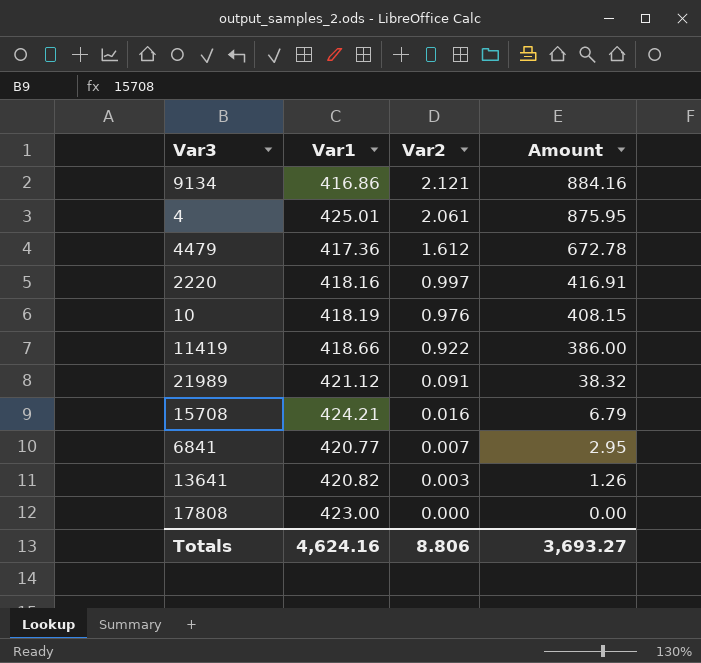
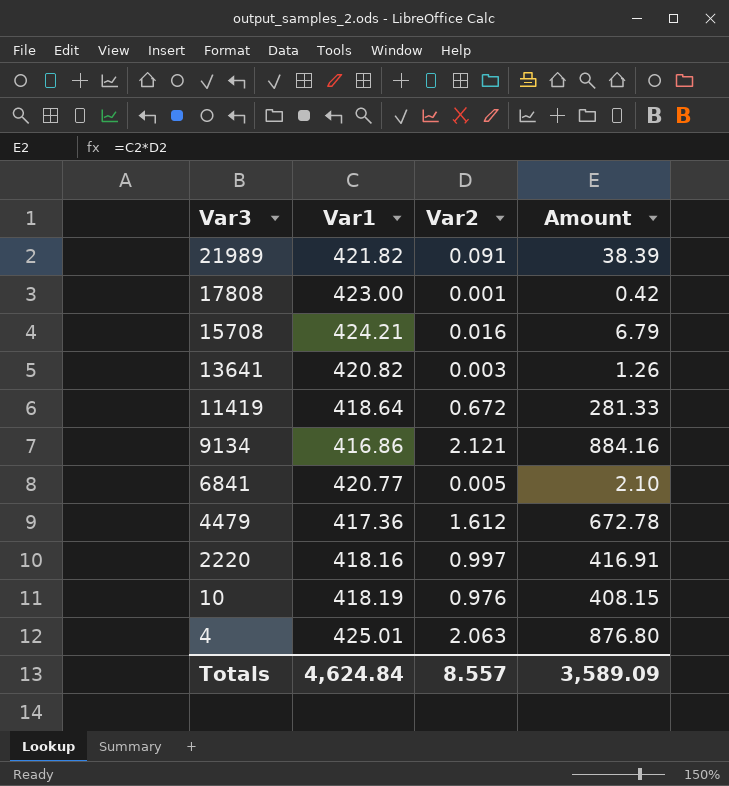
row order: Var2 descending -> Var3 descending
21989 | Var1: 421.12 -> 421.82
21989 | Amount: 38.32 -> 38.39
17808 | Var2: 0.000 -> 0.001
17808 | Amount: 0.00 -> 0.42
11419 | Var1: 418.66 -> 418.64
11419 | Var2: 0.922 -> 0.672
11419 | Amount: 386.00 -> 281.33
6841 | Var2: 0.007 -> 0.005
6841 | Amount: 2.95 -> 2.10
4 | Var2: 2.061 -> 2.063
4 | Amount: 875.95 -> 876.80
Totals | Var1: 4,624.16 -> 4,624.84
Totals | Var2: 8.806 -> 8.557
Totals | Amount: 3,693.27 -> 3,589.09

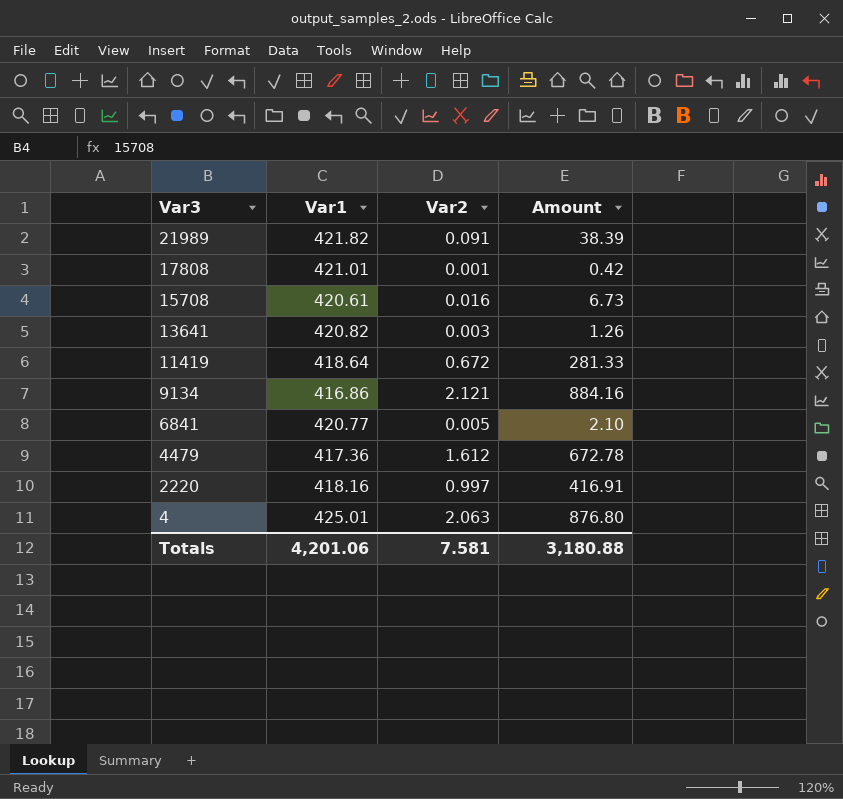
row 10: 418.19 | 0.976 | 408.15 -> none
17808 | Var1: 423.00 -> 421.01
15708 | Var1: 424.21 -> 420.61
15708 | Amount: 6.79 -> 6.73
Totals | Var1: 4,624.84 -> 4,201.06
Totals | Var2: 8.557 -> 7.581
Totals | Amount: 3,589.09 -> 3,180.88

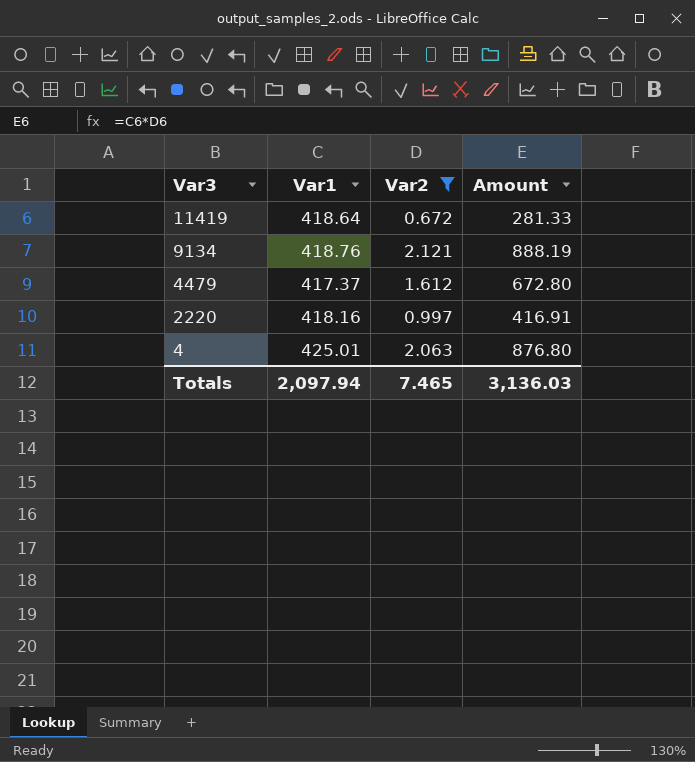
filter: none -> Var2 >= 0.672
9134 | Var1: 416.86 -> 418.76
9134 | Amount: 884.16 -> 888.19
4479 | Var1: 417.36 -> 417.37
4479 | Amount: 672.78 -> 672.80
Totals | Var1: 4,201.06 -> 2,097.94
Totals | Var2: 7.581 -> 7.465
Totals | Amount: 3,180.88 -> 3,136.03

